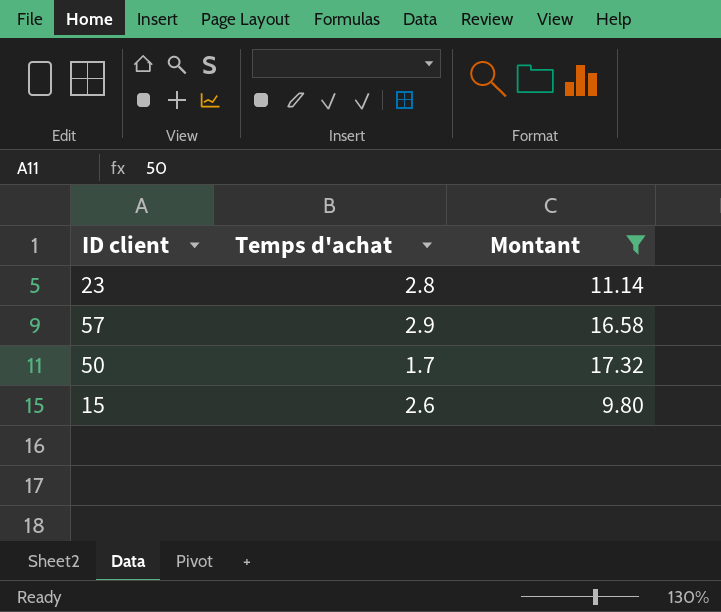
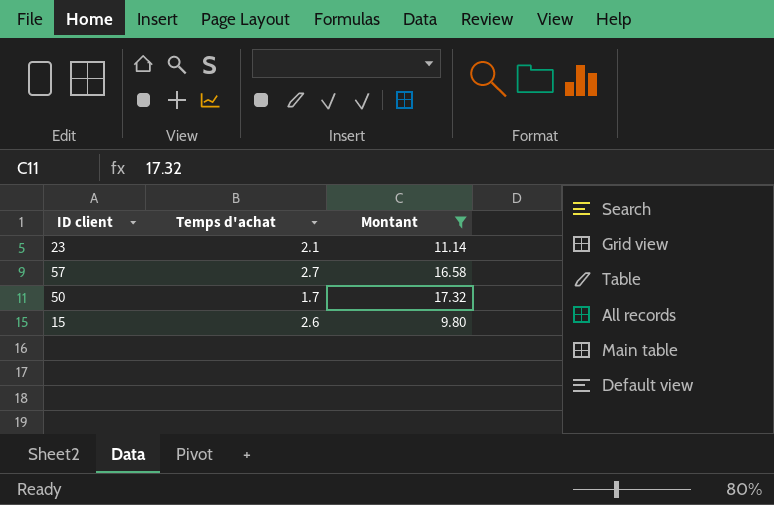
23 | Temps d'achat: 2.8 -> 2.1
57 | Temps d'achat: 2.9 -> 2.7

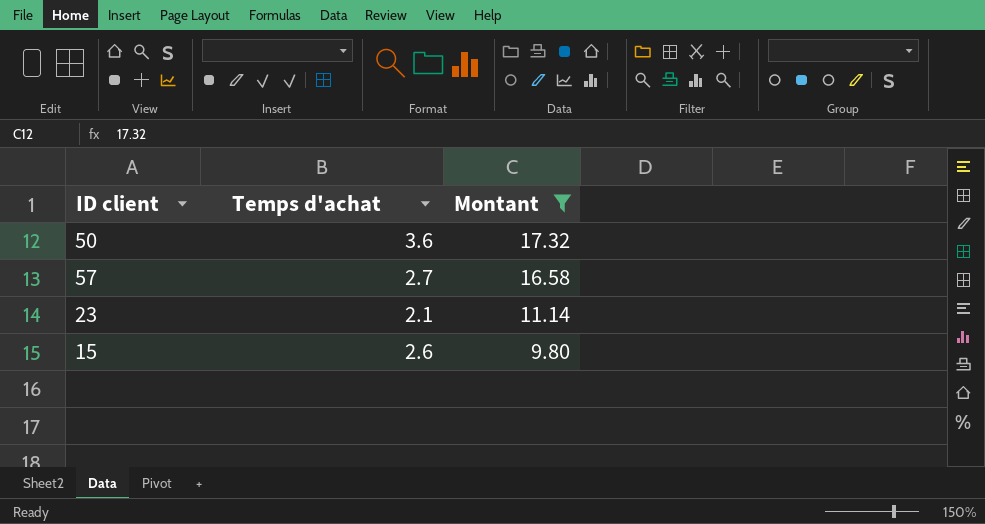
row order: none -> Montant descending
50 | Temps d'achat: 1.7 -> 3.6

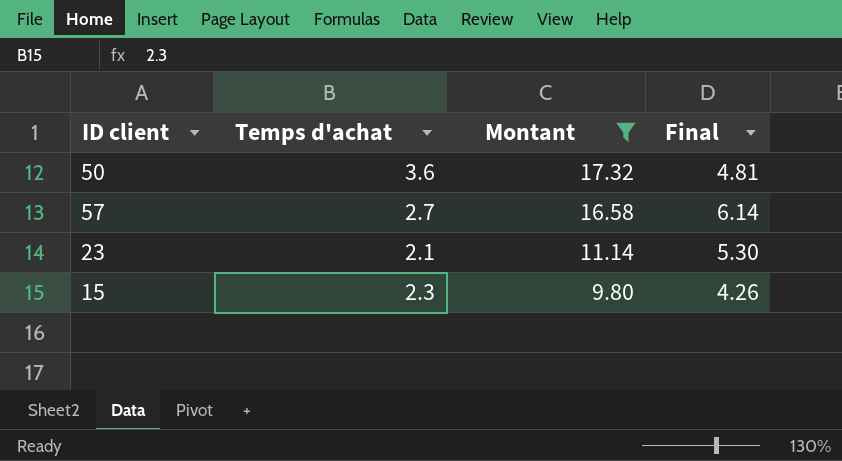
column Final | formula: none -> [Montant] / [Temps d'achat]
15 | Temps d'achat: 2.6 -> 2.3

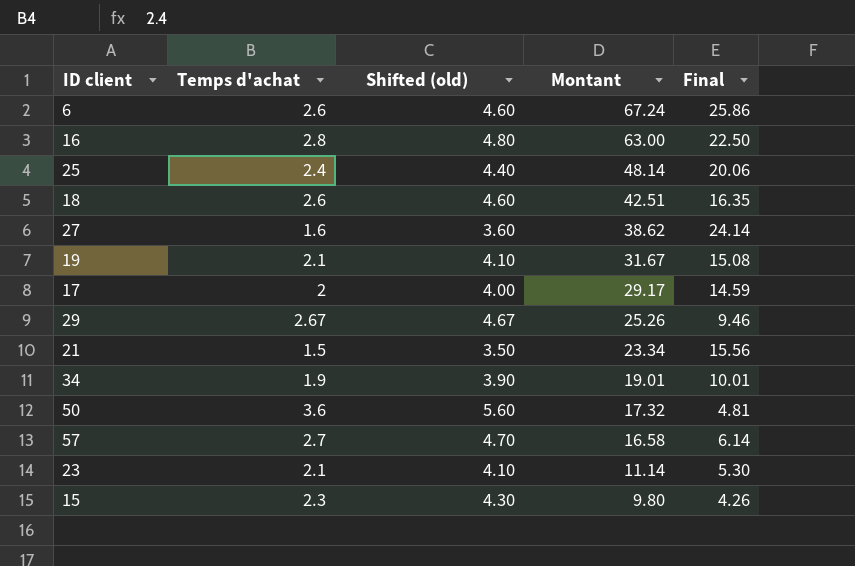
filter: Montant <= 17.32 -> none
column Shifted (old) | formula: none -> [Temps d'achat] + 2

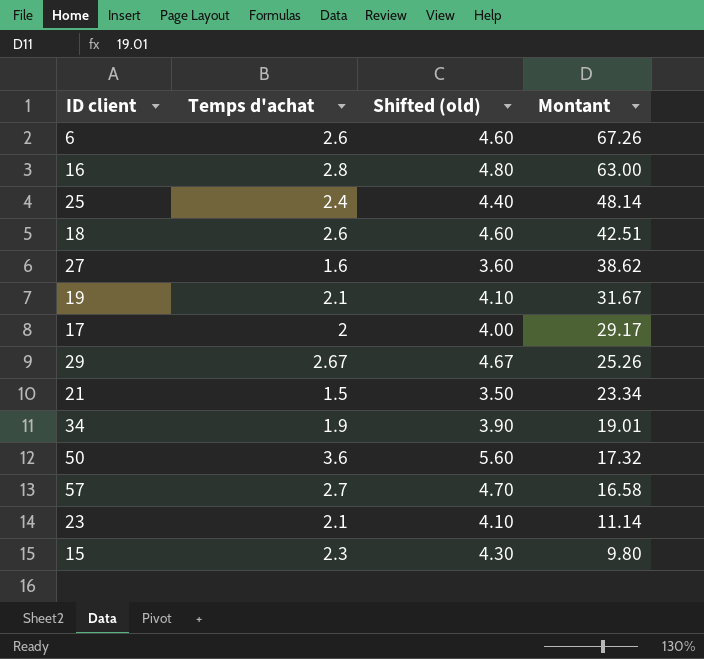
column Final | formula: [Montant] / [Temps d'achat] -> none
6 | Montant: 67.24 -> 67.26

